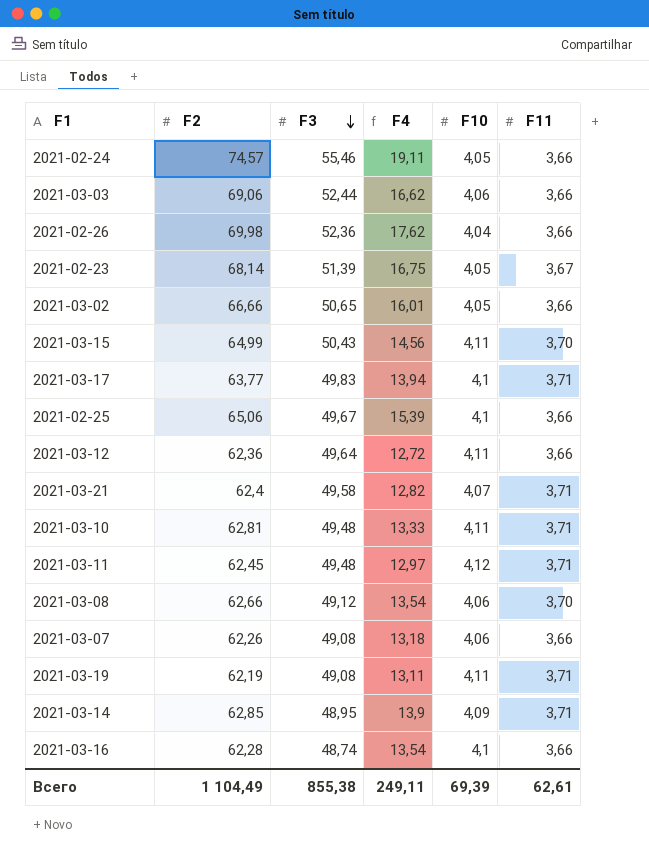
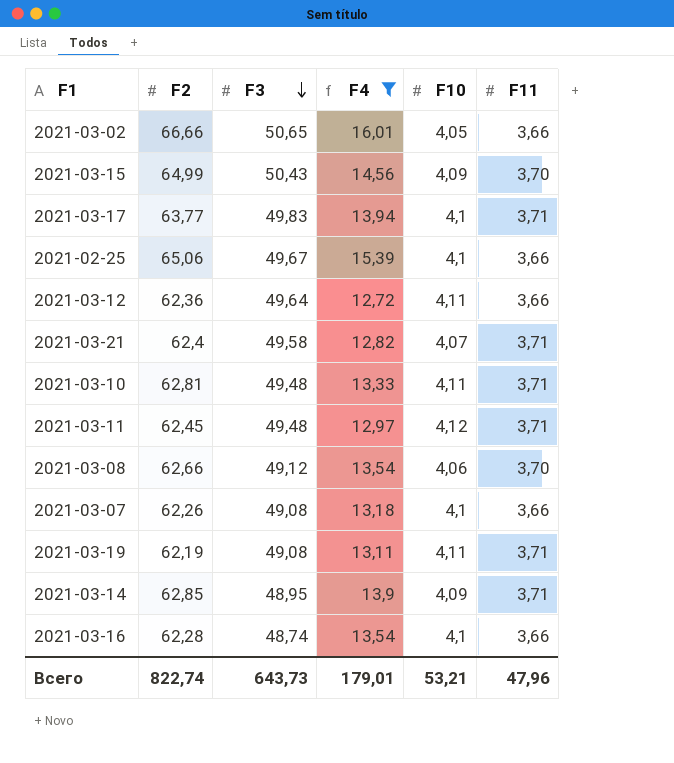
filter: none -> F4 <= 16,01
2021-03-15 | F10: 4,11 -> 4,09
2021-03-07 | F10: 4,06 -> 4,1
Всего | F2: 1 104,49 -> 822,74
Всего | F3: 855,38 -> 643,73
Всего | F4: 249,11 -> 179,01
Всего | F10: 69,39 -> 53,21
Всего | F11: 62,61 -> 47,96

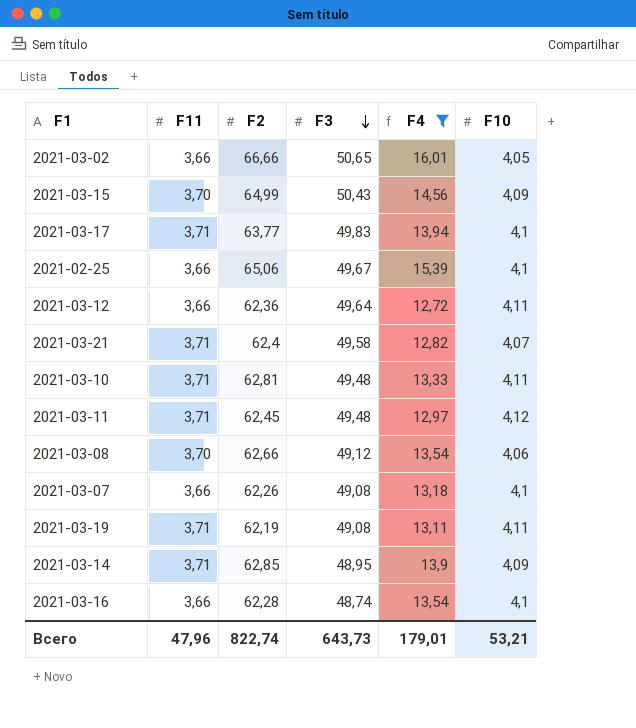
column F11 | position: 6 -> 2

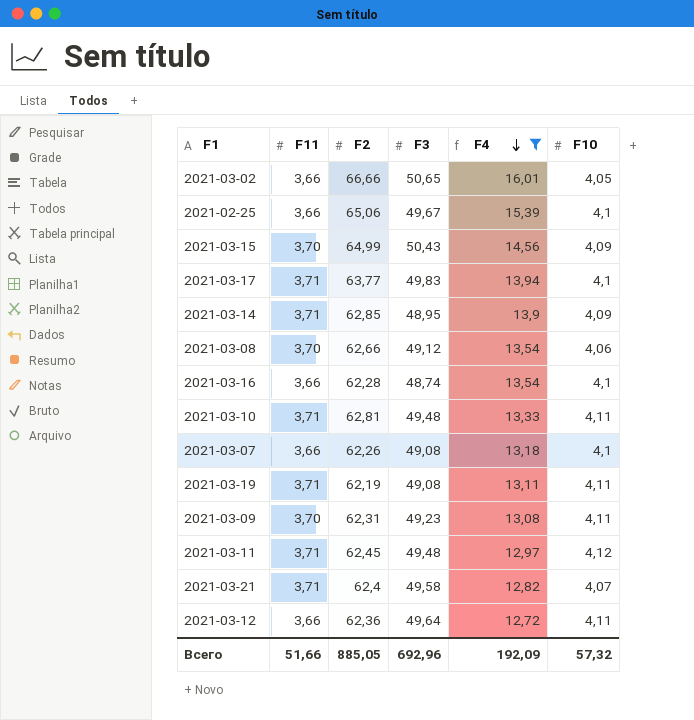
row order: F3 descending -> F4 descending
row 2021-03-09: none -> 3,70 | 62,31 | 49,23 | 13,08 | 4,11
Всего | F11: 47,96 -> 51,66
Всего | F2: 822,74 -> 885,05
Всего | F3: 643,73 -> 692,96
Всего | F4: 179,01 -> 192,09
Всего | F10: 53,21 -> 57,32

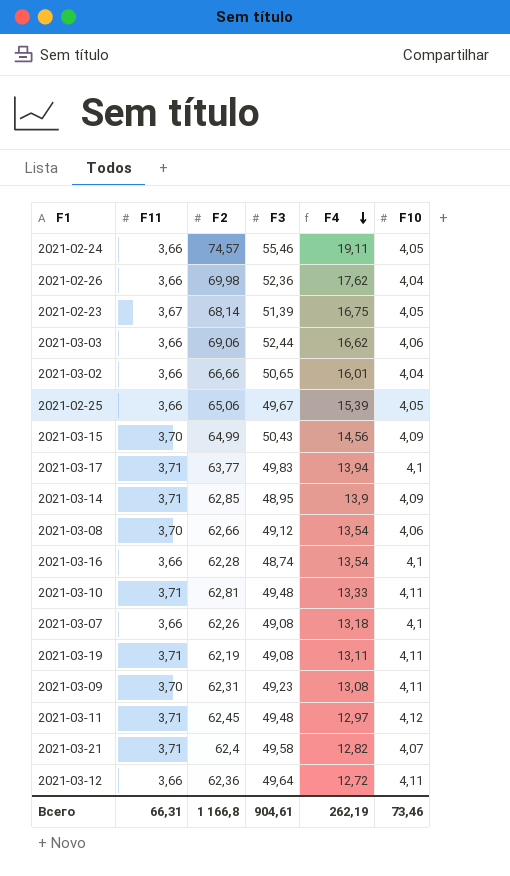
filter: F4 <= 16,01 -> none
2021-03-02 | F10: 4,05 -> 4,04
2021-02-25 | F10: 4,1 -> 4,05
Всего | F11: 51,66 -> 66,31
Всего | F2: 885,05 -> 1 166,8
Всего | F3: 692,96 -> 904,61
Всего | F4: 192,09 -> 262,19
Всего | F10: 57,32 -> 73,46

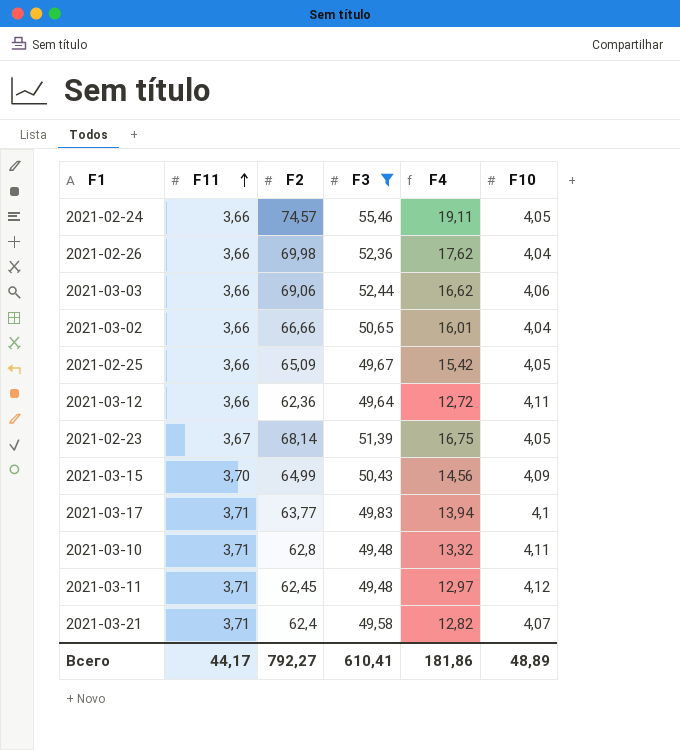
filter: none -> F3 >= 49,48
row order: F4 descending -> F11 ascending
2021-02-25 | F2: 65,06 -> 65,09
2021-02-25 | F4: 15,39 -> 15,42
2021-03-10 | F2: 62,81 -> 62,8
2021-03-10 | F4: 13,33 -> 13,32
Всего | F11: 66,31 -> 44,17
Всего | F2: 1 166,8 -> 792,27
Всего | F3: 904,61 -> 610,41
Всего | F4: 262,19 -> 181,86
Всего | F10: 73,46 -> 48,89

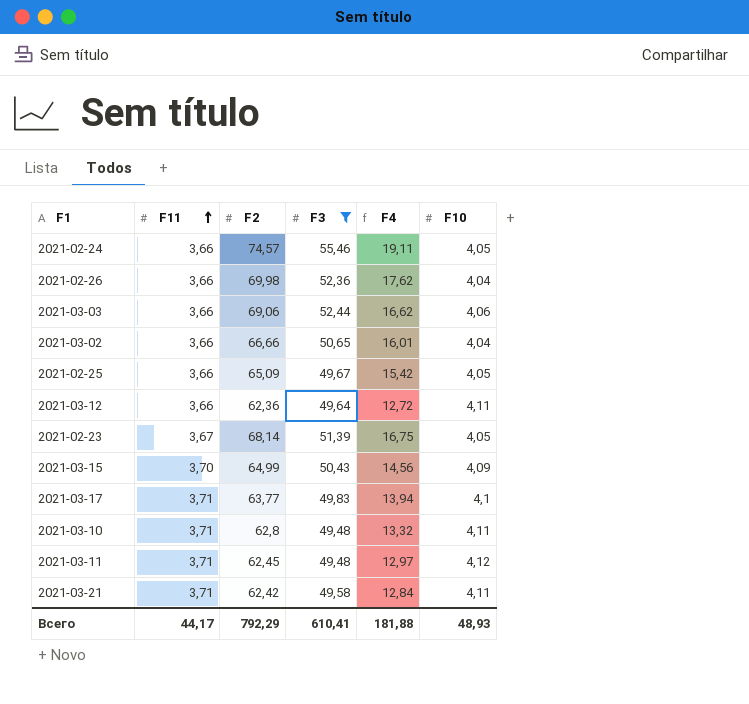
2021-03-21 | F2: 62,4 -> 62,42
2021-03-21 | F4: 12,82 -> 12,84
2021-03-21 | F10: 4,07 -> 4,11
Всего | F2: 792,27 -> 792,29
Всего | F4: 181,86 -> 181,88
Всего | F10: 48,89 -> 48,93

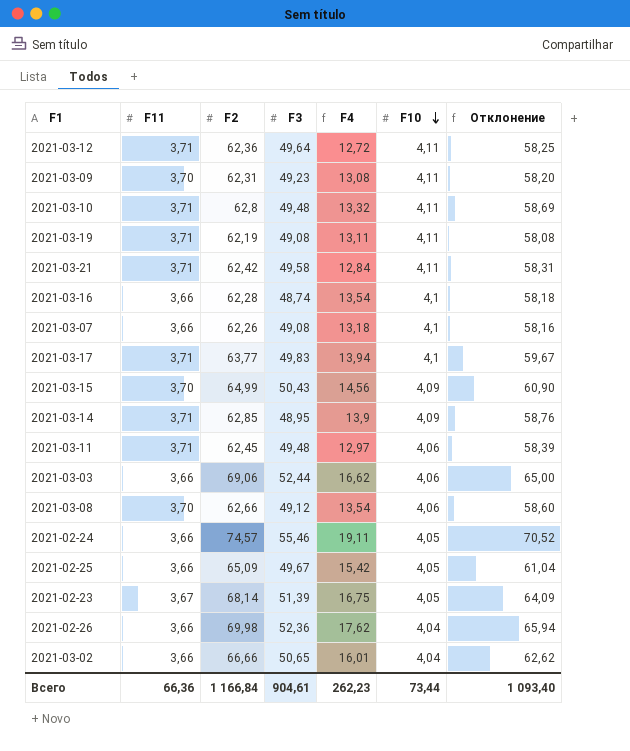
filter: F3 >= 49,48 -> none
row order: F11 ascending -> F10 descending
column Отклонение | formula: none -> [F2] - [F10]
2021-03-12 | F11: 3,66 -> 3,71
2021-03-11 | F10: 4,12 -> 4,06
Всего | F11: 44,17 -> 66,36
Всего | F2: 792,29 -> 1 166,84
Всего | F3: 610,41 -> 904,61
Всего | F4: 181,88 -> 262,23
Всего | F10: 48,93 -> 73,44

